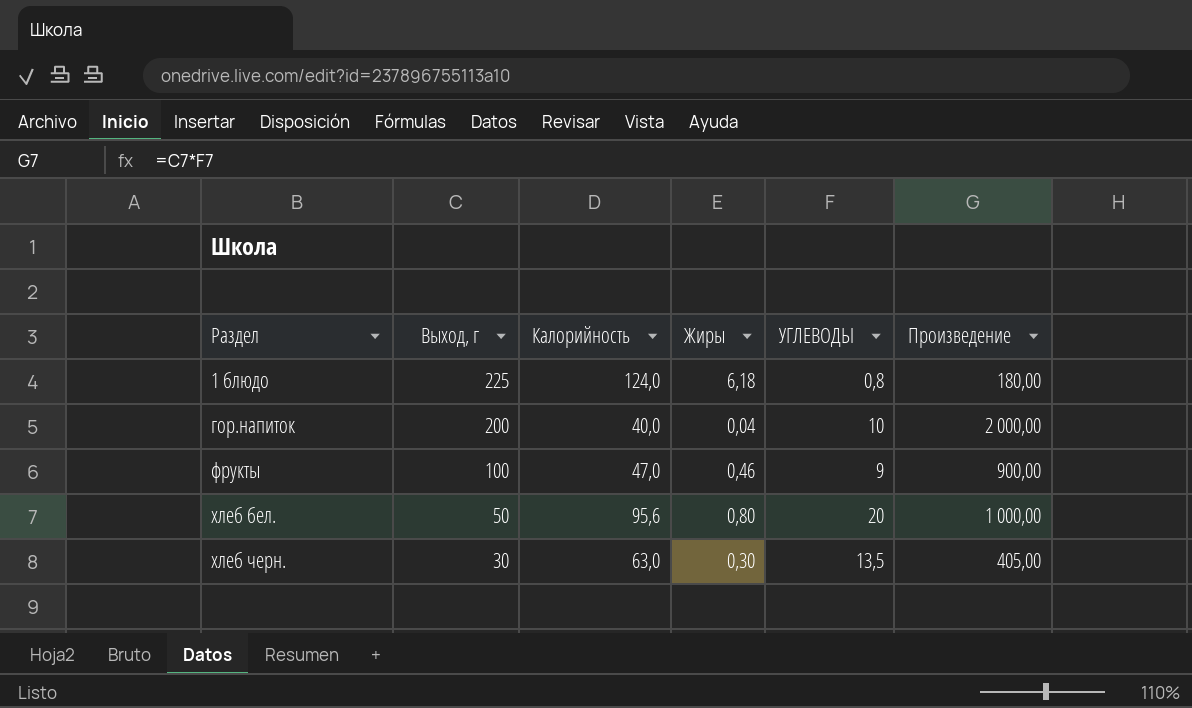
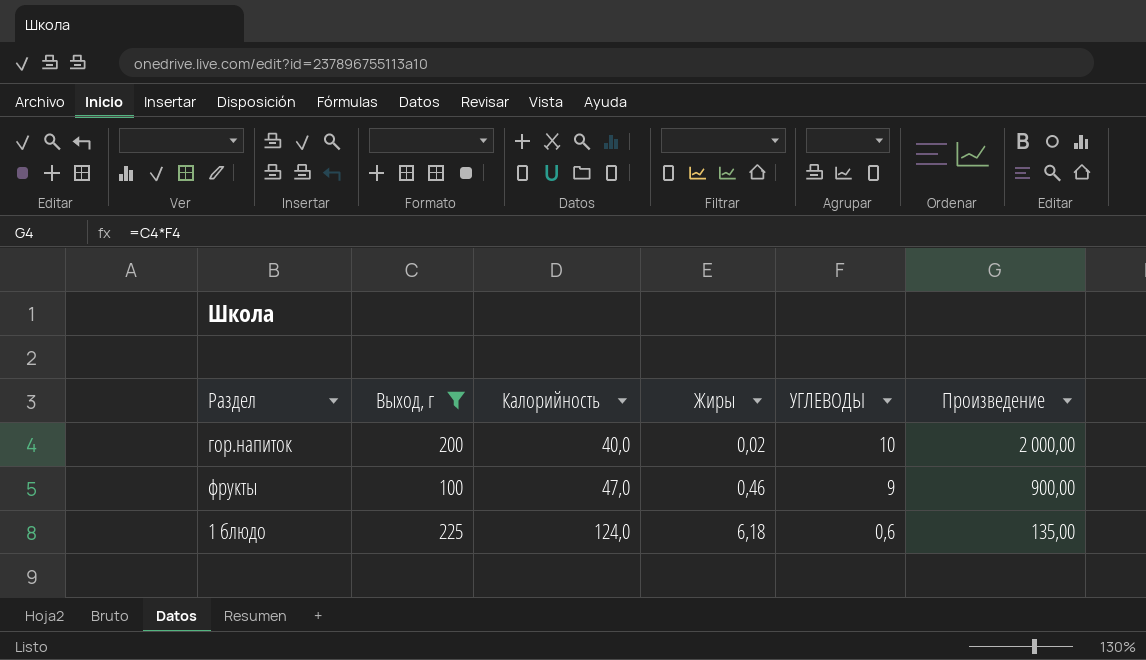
filter: none -> Выход, г >= 100
row order: Раздел ascending -> Калорийность ascending
гор.напиток | Жиры: 0,04 -> 0,02
1 блюдо | УГЛЕВОДЫ: 0,8 -> 0,6
1 блюдо | Произведение: 180,00 -> 135,00

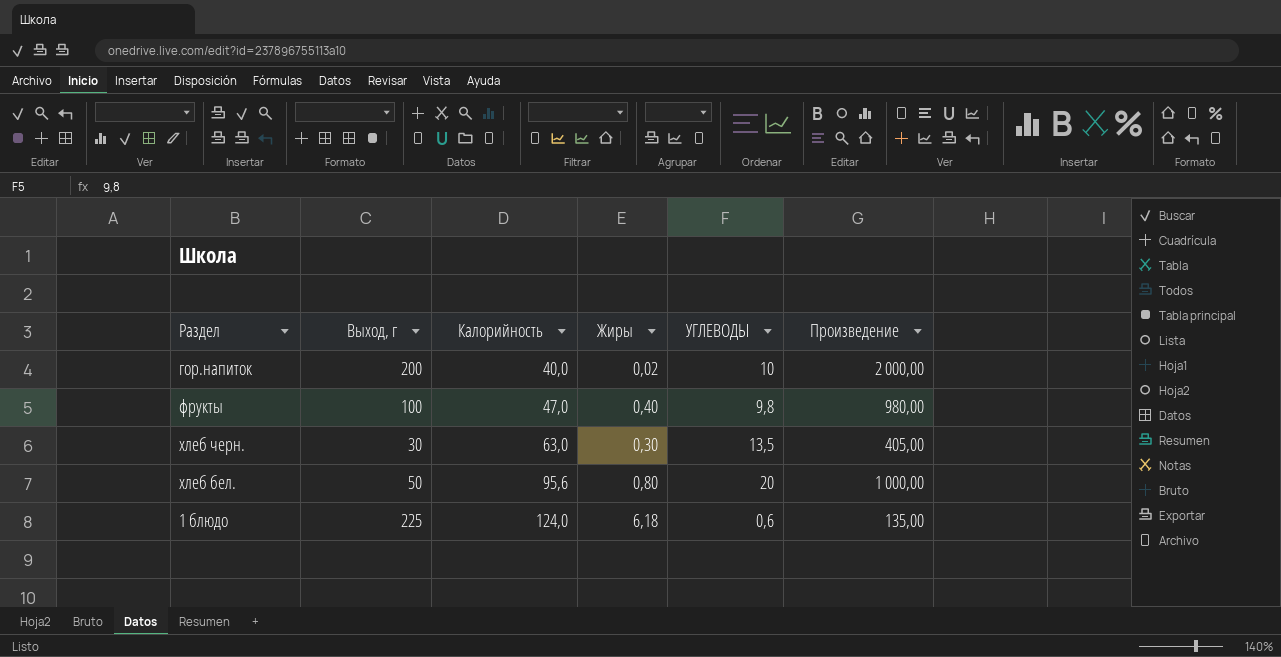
filter: Выход, г >= 100 -> none
фрукты | Жиры: 0,46 -> 0,40
фрукты | УГЛЕВОДЫ: 9 -> 9,8
фрукты | Произведение: 900,00 -> 980,00

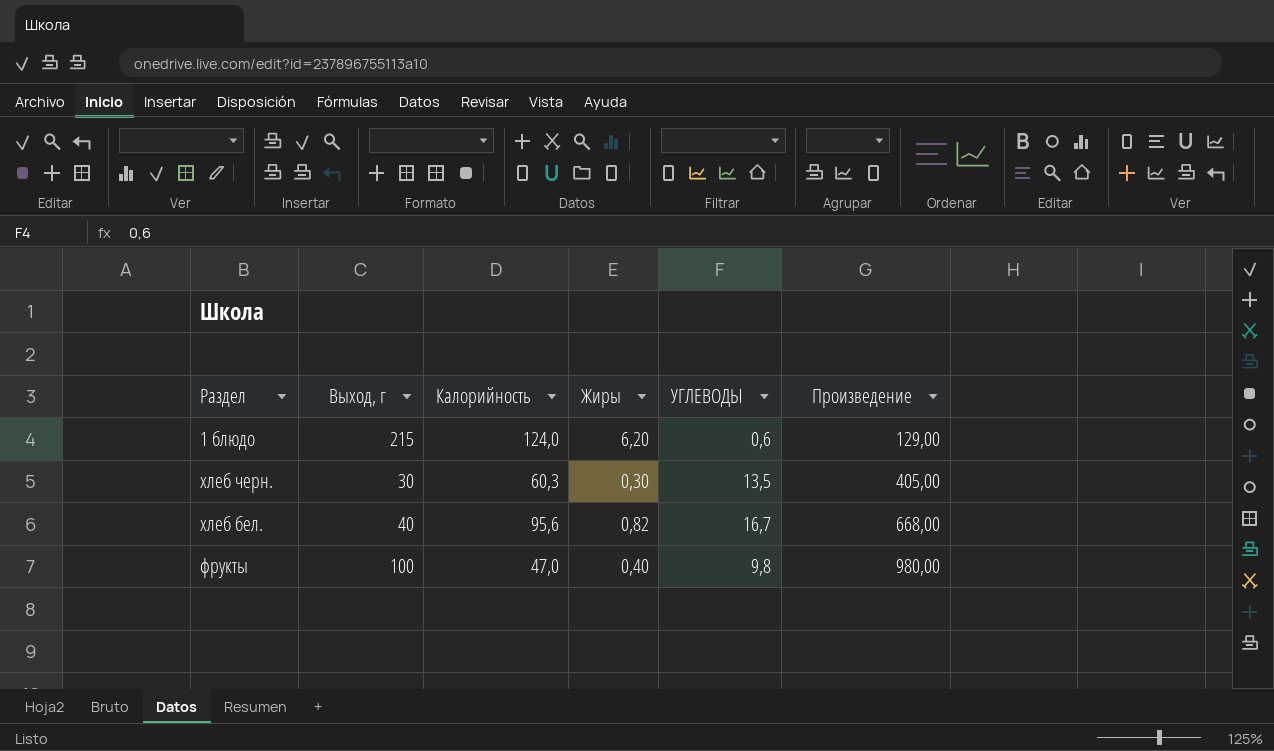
row order: Калорийность ascending -> Произведение ascending
row гор.напиток: 200 | 40,0 | 0,02 | 10 | 2 000,00 -> none
1 блюдо | Выход, г: 225 -> 215
1 блюдо | Жиры: 6,18 -> 6,20
1 блюдо | Произведение: 135,00 -> 129,00
хлеб черн. | Калорийность: 63,0 -> 60,3
хлеб бел. | Выход, г: 50 -> 40
хлеб бел. | Жиры: 0,80 -> 0,82
хлеб бел. | УГЛЕВОДЫ: 20 -> 16,7
хлеб бел. | Произведение: 1 000,00 -> 668,00

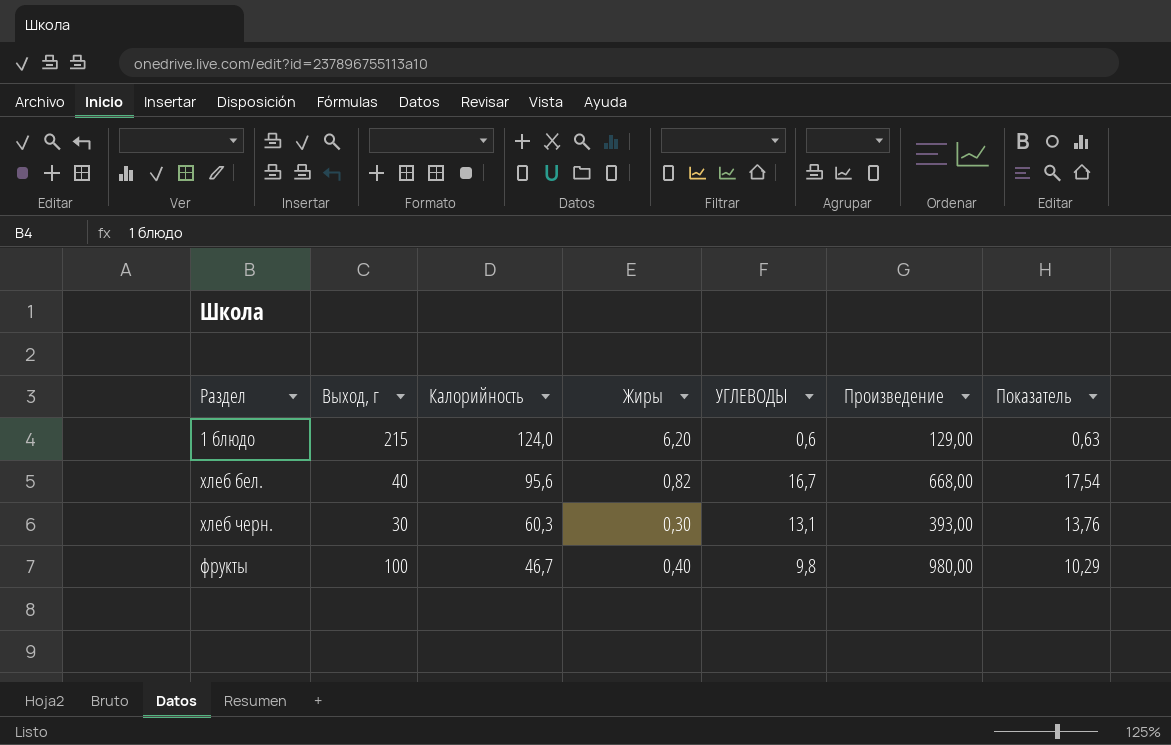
row order: Произведение ascending -> Калорийность descending
column Показатель | formula: none -> [УГЛЕВОДЫ] * 1,05
хлеб черн. | УГЛЕВОДЫ: 13,5 -> 13,1
хлеб черн. | Произведение: 405,00 -> 393,00
фрукты | Калорийность: 47,0 -> 46,7

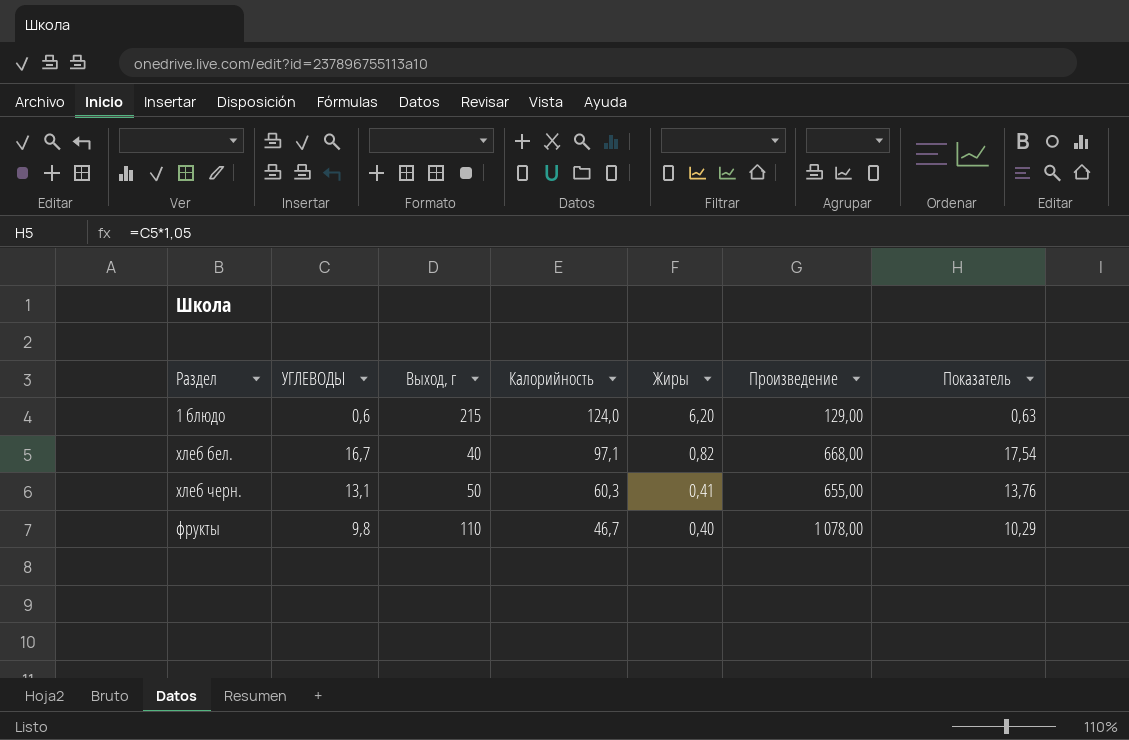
column УГЛЕВОДЫ | position: 5 -> 2
хлеб бел. | Калорийность: 95,6 -> 97,1
хлеб черн. | Выход, г: 30 -> 50
хлеб черн. | Жиры: 0,30 -> 0,41
хлеб черн. | Произведение: 393,00 -> 655,00
фрукты | Выход, г: 100 -> 110
фрукты | Произведение: 980,00 -> 1 078,00

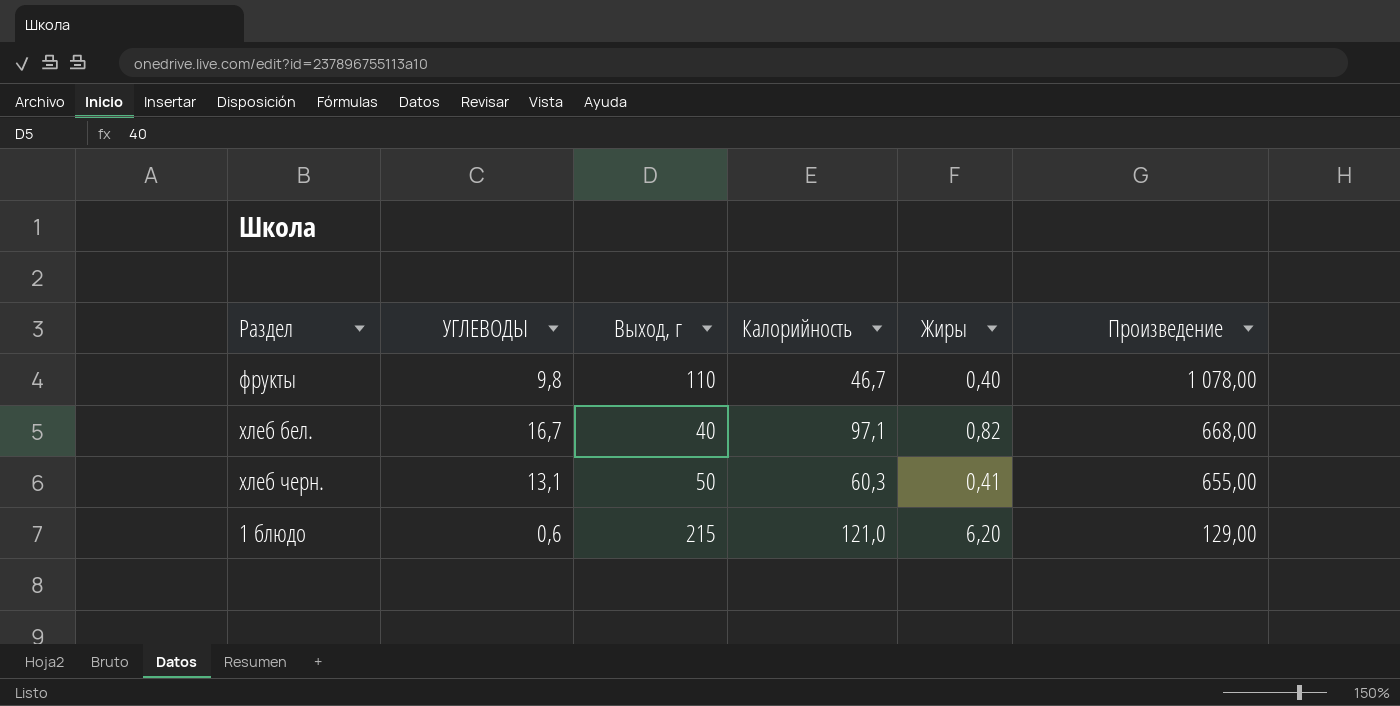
row order: Калорийность descending -> Произведение descending
column Показатель | formula: [УГЛЕВОДЫ] * 1,05 -> none
1 блюдо | Калорийность: 124,0 -> 121,0

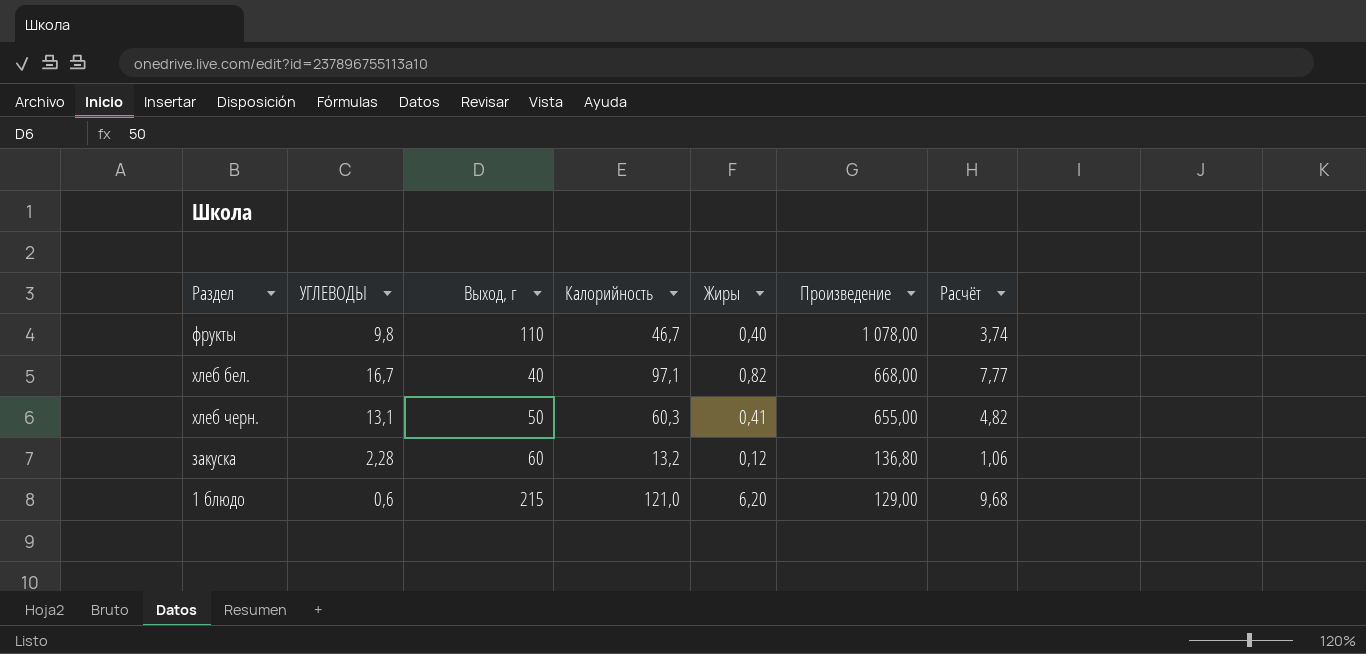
column Расчёт | formula: none -> [Калорийность] * 0,08
row закуска: none -> 2,28 | 60 | 13,2 | 0,12 | 136,80 | 1,06

